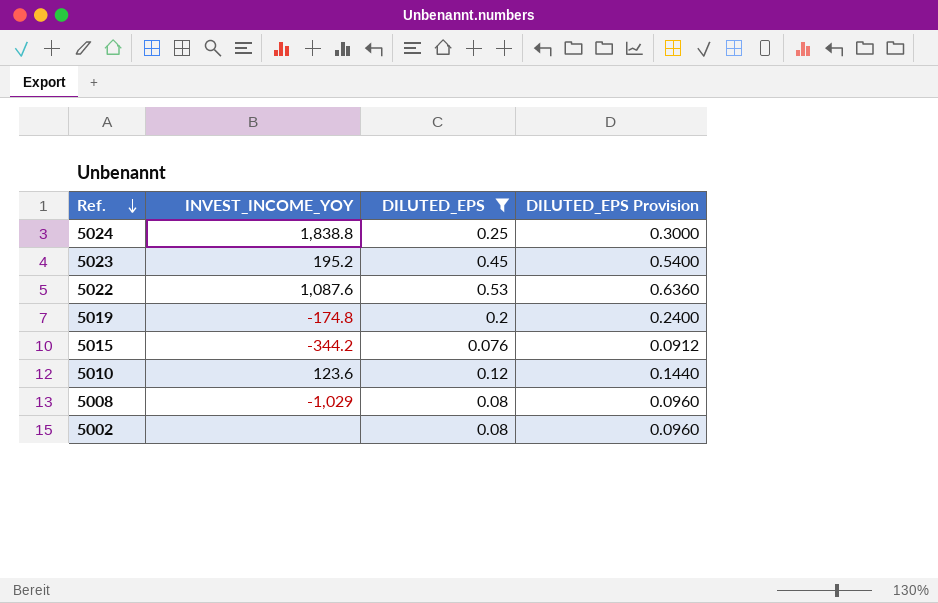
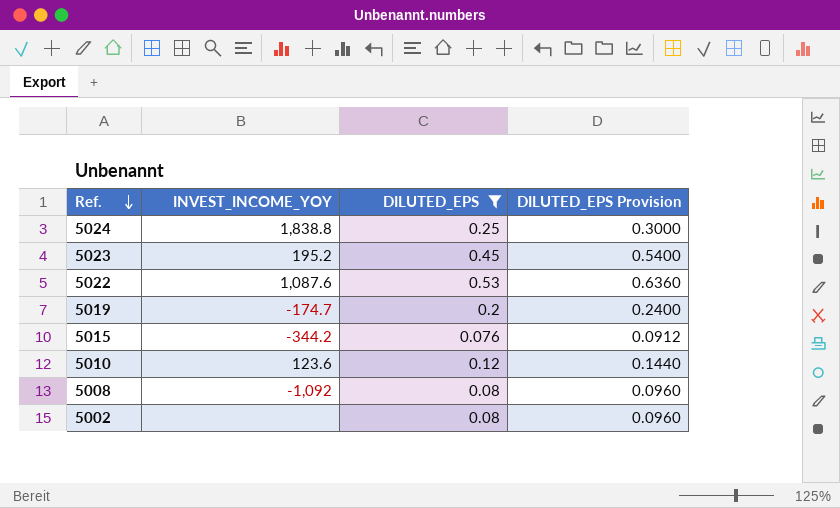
5019 | INVEST_INCOME_YOY: -174.8 -> -174.7
5008 | INVEST_INCOME_YOY: -1,029 -> -1,092

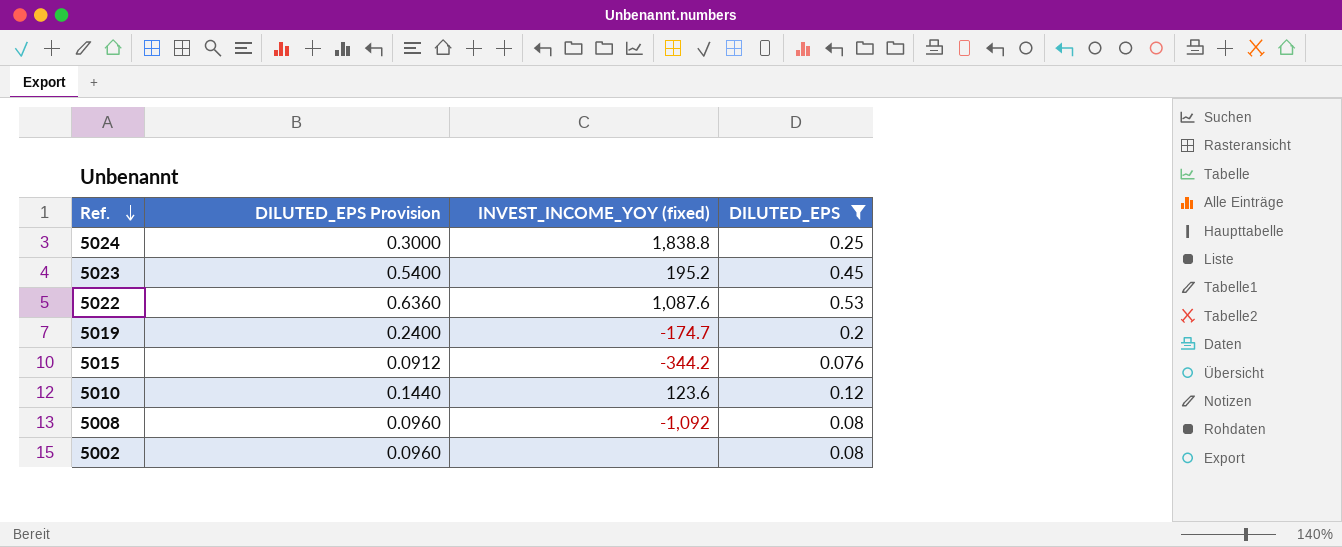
column DILUTED_EPS Provision | position: 4 -> 2
column name: INVEST_INCOME_YOY -> INVEST_INCOME_YOY (fixed)

